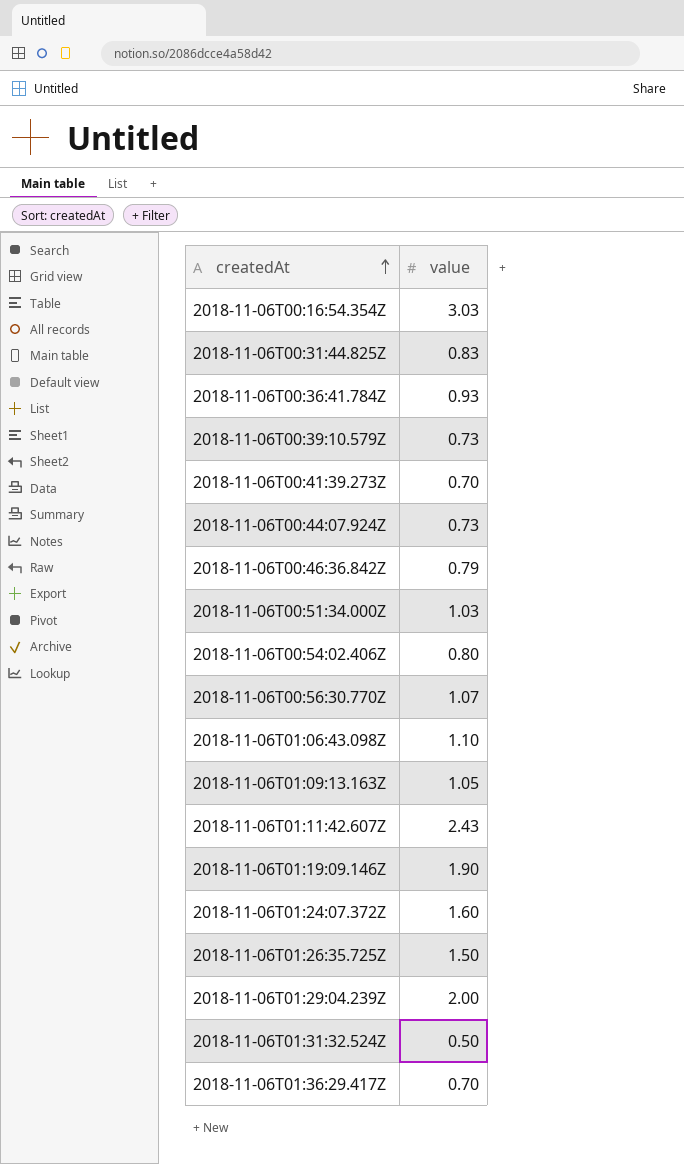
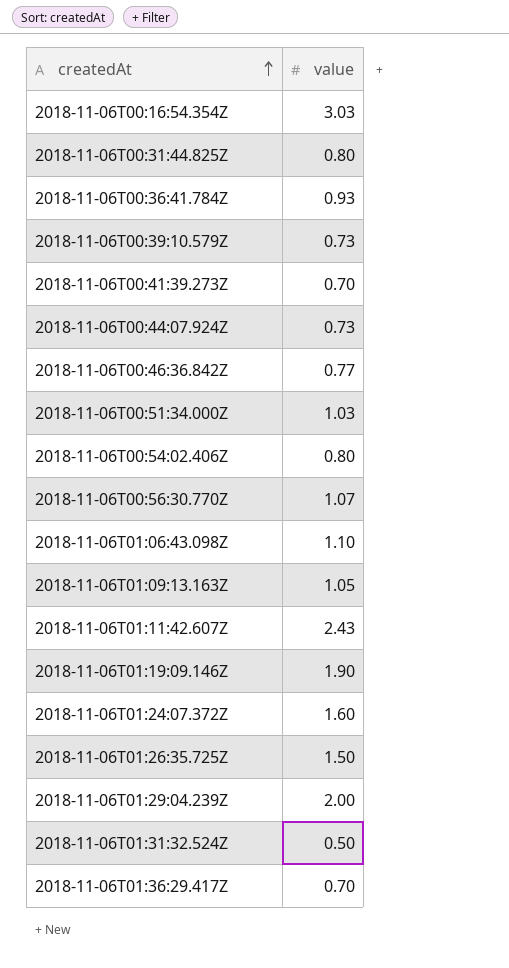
2018-11-06T00:31:44.825Z | value: 0.83 -> 0.80
2018-11-06T00:46:36.842Z | value: 0.79 -> 0.77

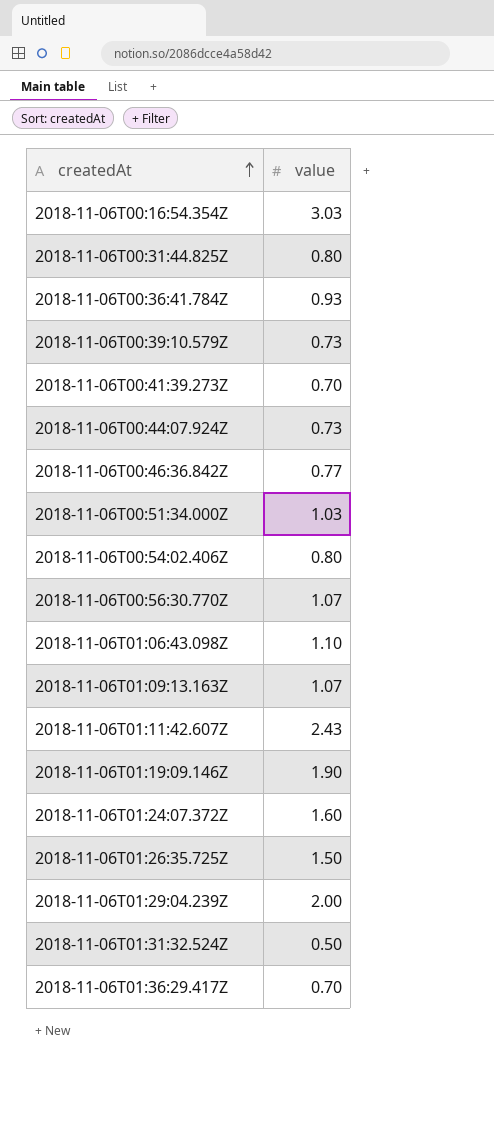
2018-11-06T01:09:13.163Z | value: 1.05 -> 1.07

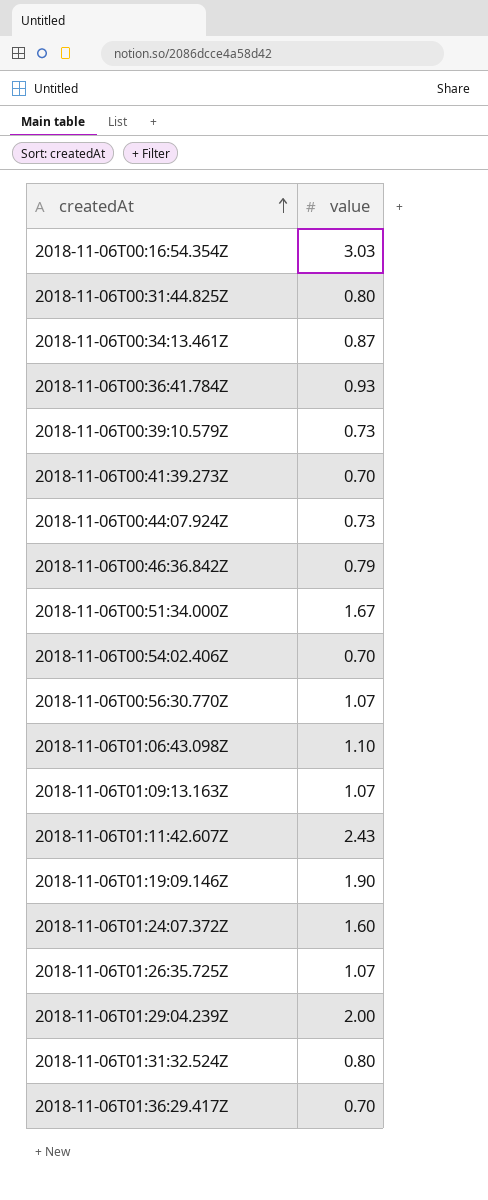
row 2018-11-06T00:34:13.461Z: none -> 0.87
2018-11-06T00:46:36.842Z | value: 0.77 -> 0.79
2018-11-06T00:51:34.000Z | value: 1.03 -> 1.67
2018-11-06T00:54:02.406Z | value: 0.80 -> 0.70
2018-11-06T01:26:35.725Z | value: 1.50 -> 1.07
2018-11-06T01:31:32.524Z | value: 0.50 -> 0.80

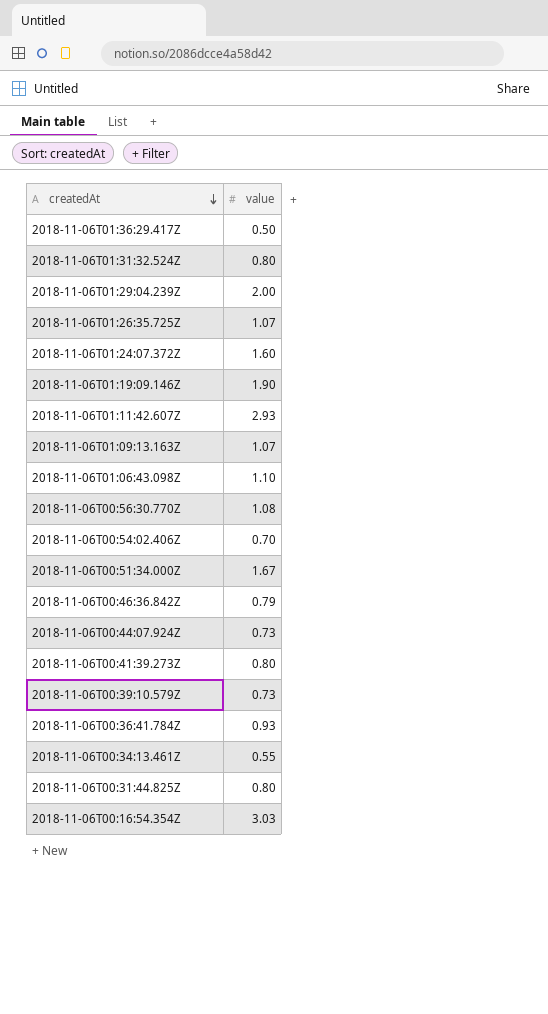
row order: createdAt ascending -> createdAt descending
2018-11-06T01:36:29.417Z | value: 0.70 -> 0.50
2018-11-06T01:11:42.607Z | value: 2.43 -> 2.93
2018-11-06T00:56:30.770Z | value: 1.07 -> 1.08
2018-11-06T00:41:39.273Z | value: 0.70 -> 0.80
2018-11-06T00:34:13.461Z | value: 0.87 -> 0.55

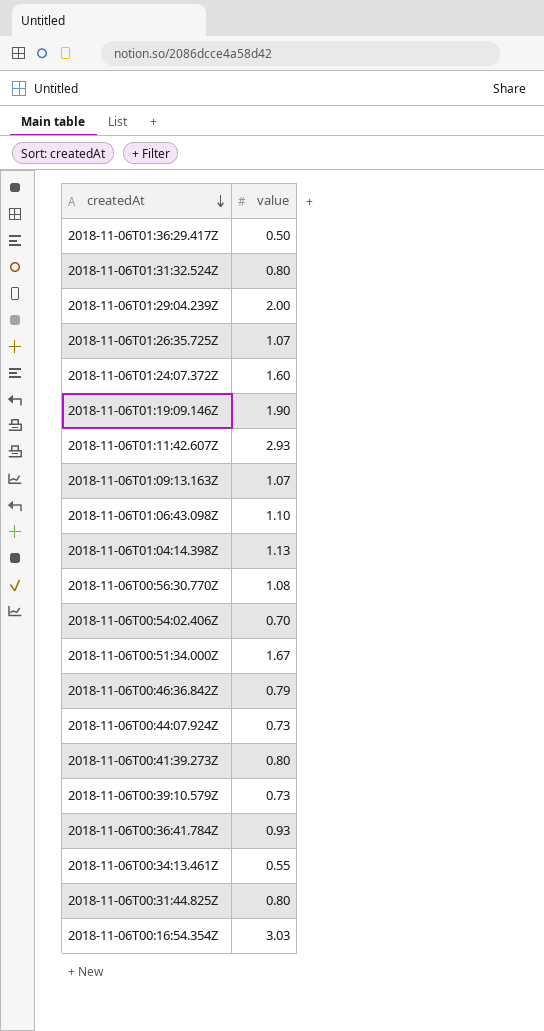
row 2018-11-06T01:04:14.398Z: none -> 1.13

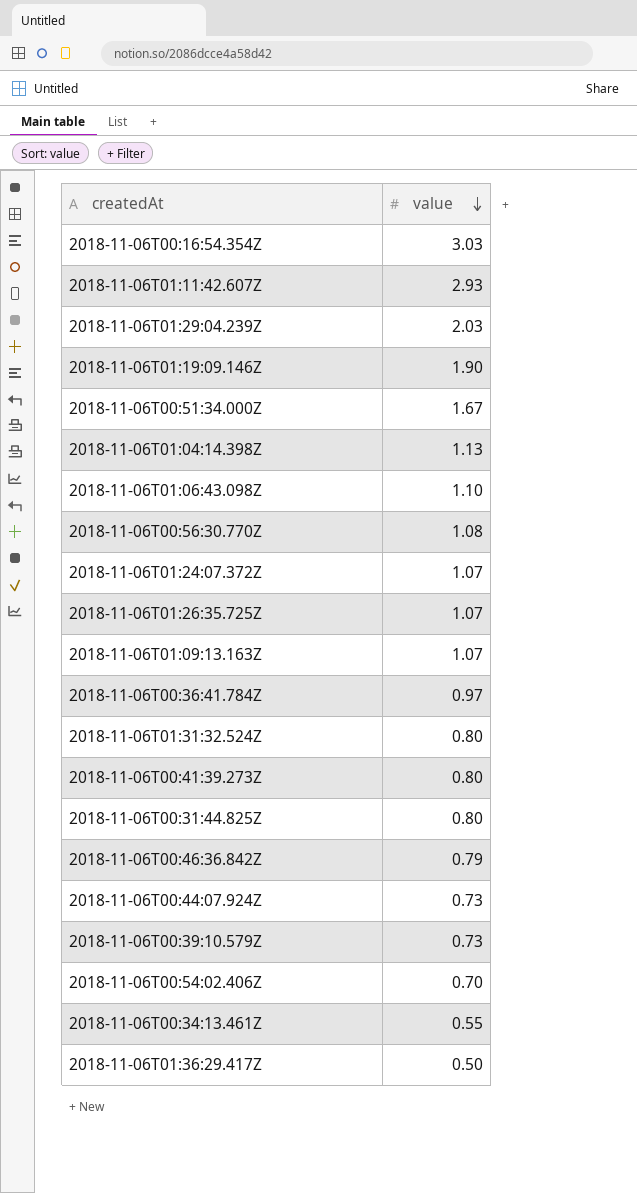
row order: createdAt descending -> value descending
2018-11-06T01:29:04.239Z | value: 2.00 -> 2.03
2018-11-06T01:24:07.372Z | value: 1.60 -> 1.07
2018-11-06T00:36:41.784Z | value: 0.93 -> 0.97

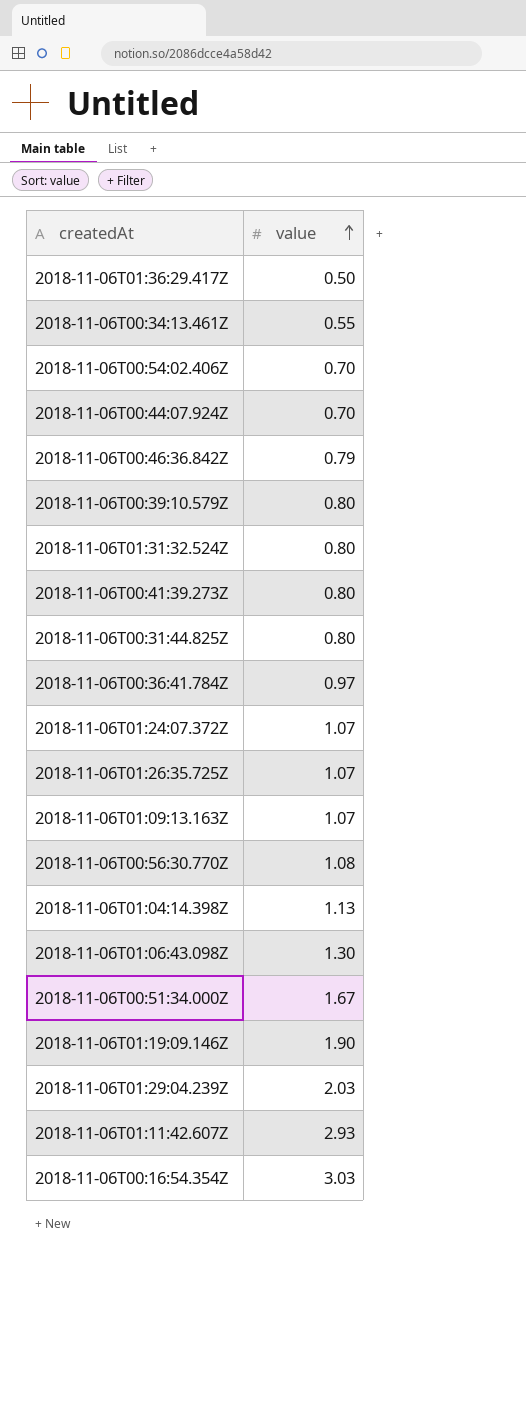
row order: value descending -> value ascending
2018-11-06T00:44:07.924Z | value: 0.73 -> 0.70
2018-11-06T00:39:10.579Z | value: 0.73 -> 0.80
2018-11-06T01:06:43.098Z | value: 1.10 -> 1.30

